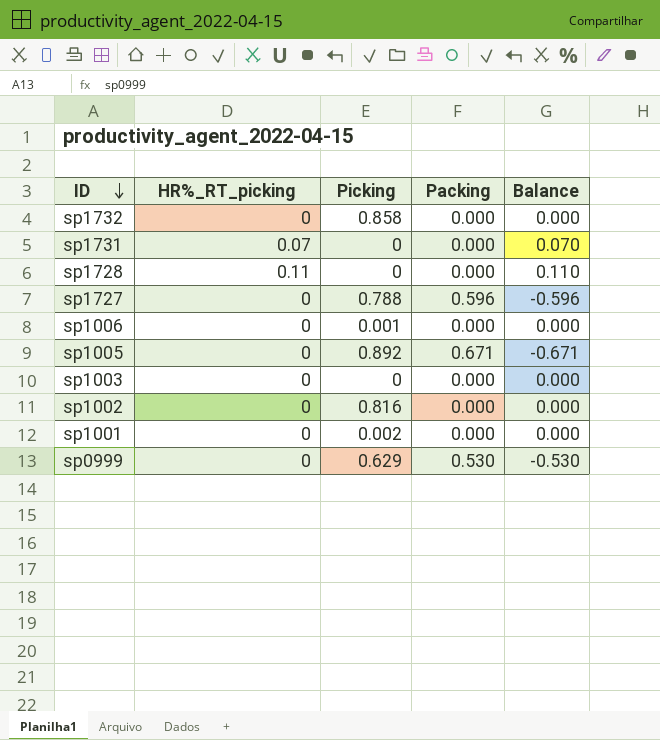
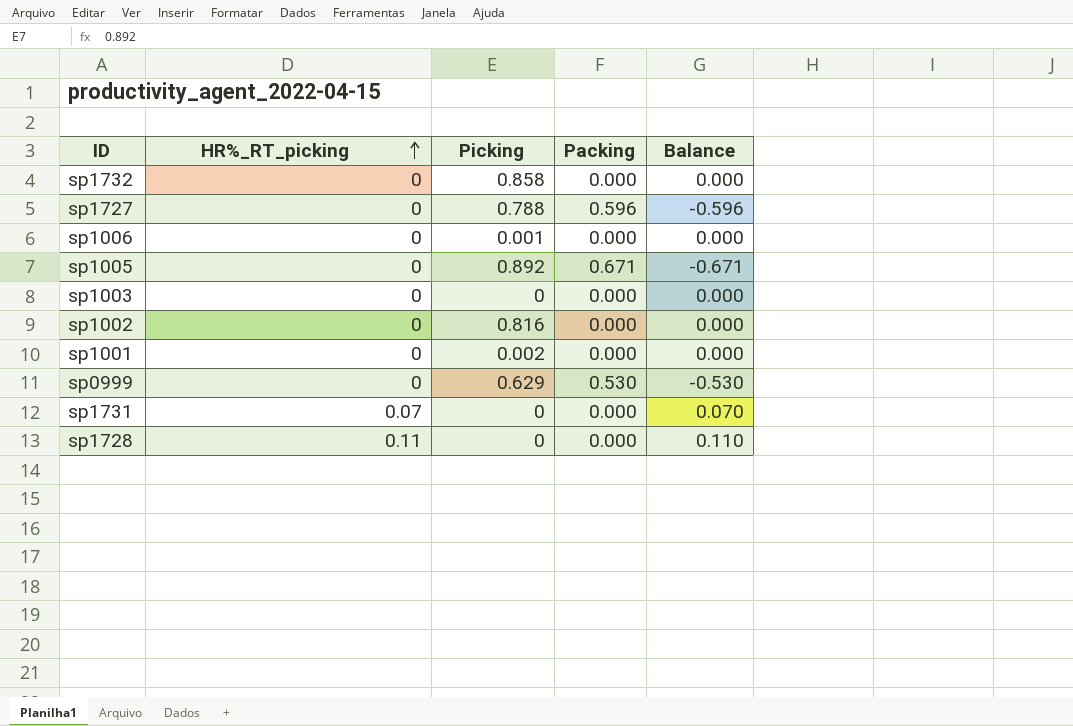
row order: ID descending -> HR%_RT_picking ascending

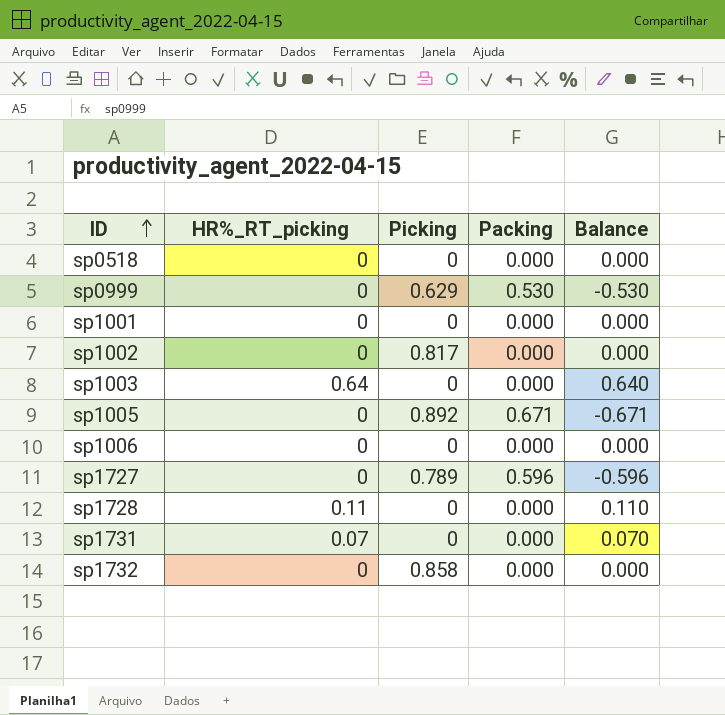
row order: HR%_RT_picking ascending -> ID ascending
row sp0518: none -> 0 | 0 | 0.000 | 0.000
sp1001 | Picking: 0.002 -> 0
sp1002 | Picking: 0.816 -> 0.817
sp1003 | HR%_RT_picking: 0 -> 0.64
sp1003 | Balance: 0.000 -> 0.640
sp1006 | Picking: 0.001 -> 0
sp1727 | Picking: 0.788 -> 0.789

